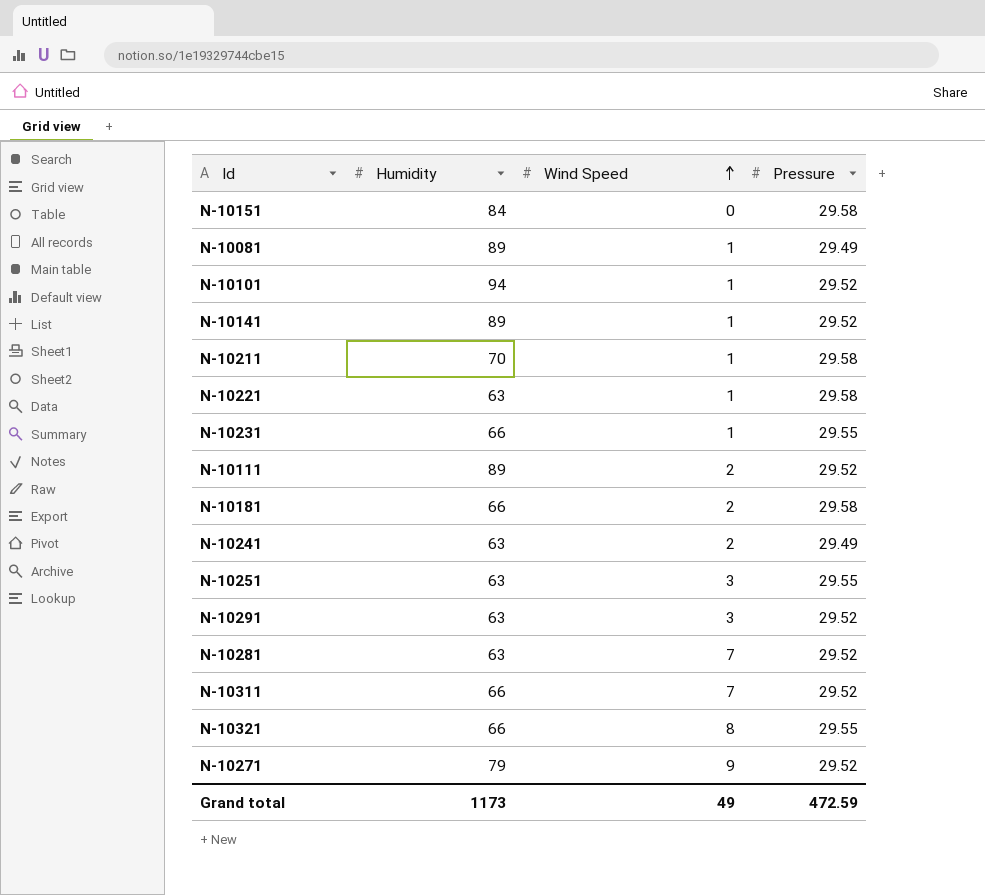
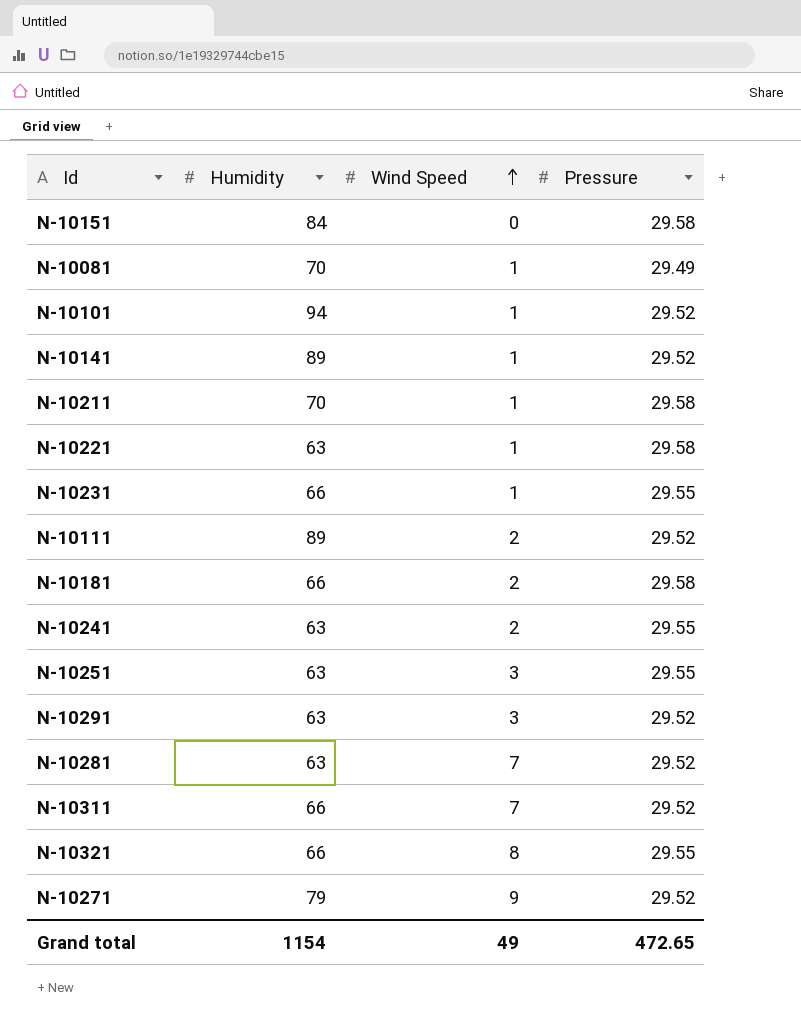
N-10081 | Humidity: 89 -> 70
N-10241 | Pressure: 29.49 -> 29.55
Grand total | Humidity: 1173 -> 1154
Grand total | Pressure: 472.59 -> 472.65

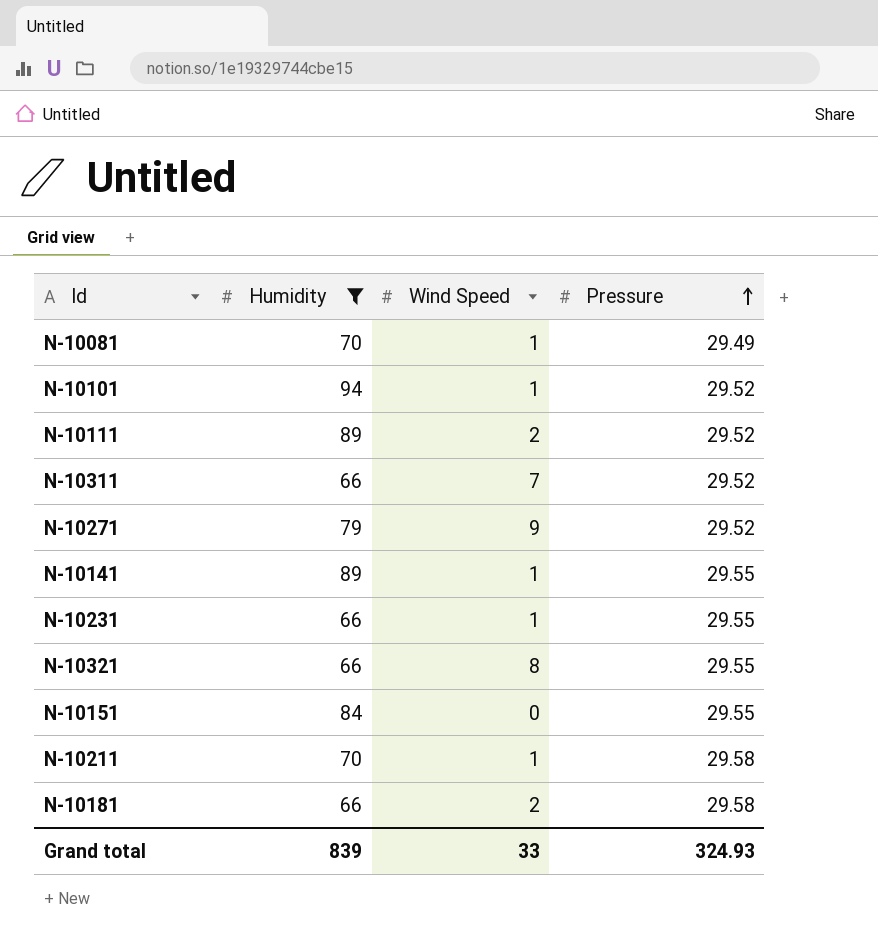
filter: none -> Humidity != 63
row order: Wind Speed ascending -> Pressure ascending
N-10141 | Pressure: 29.52 -> 29.55
N-10151 | Pressure: 29.58 -> 29.55
Grand total | Humidity: 1154 -> 839
Grand total | Wind Speed: 49 -> 33
Grand total | Pressure: 472.65 -> 324.93

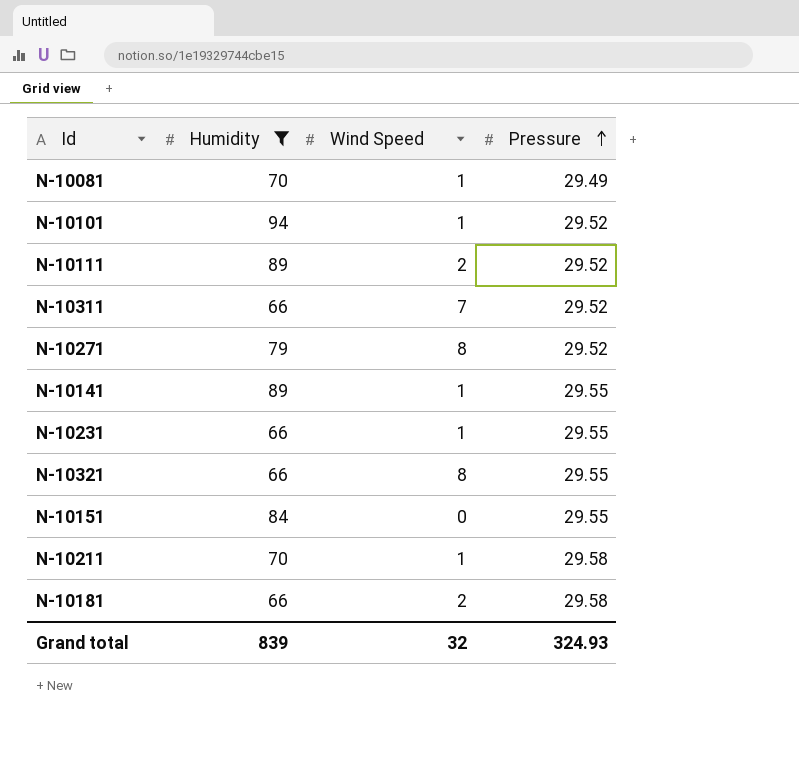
N-10271 | Wind Speed: 9 -> 8
Grand total | Wind Speed: 33 -> 32

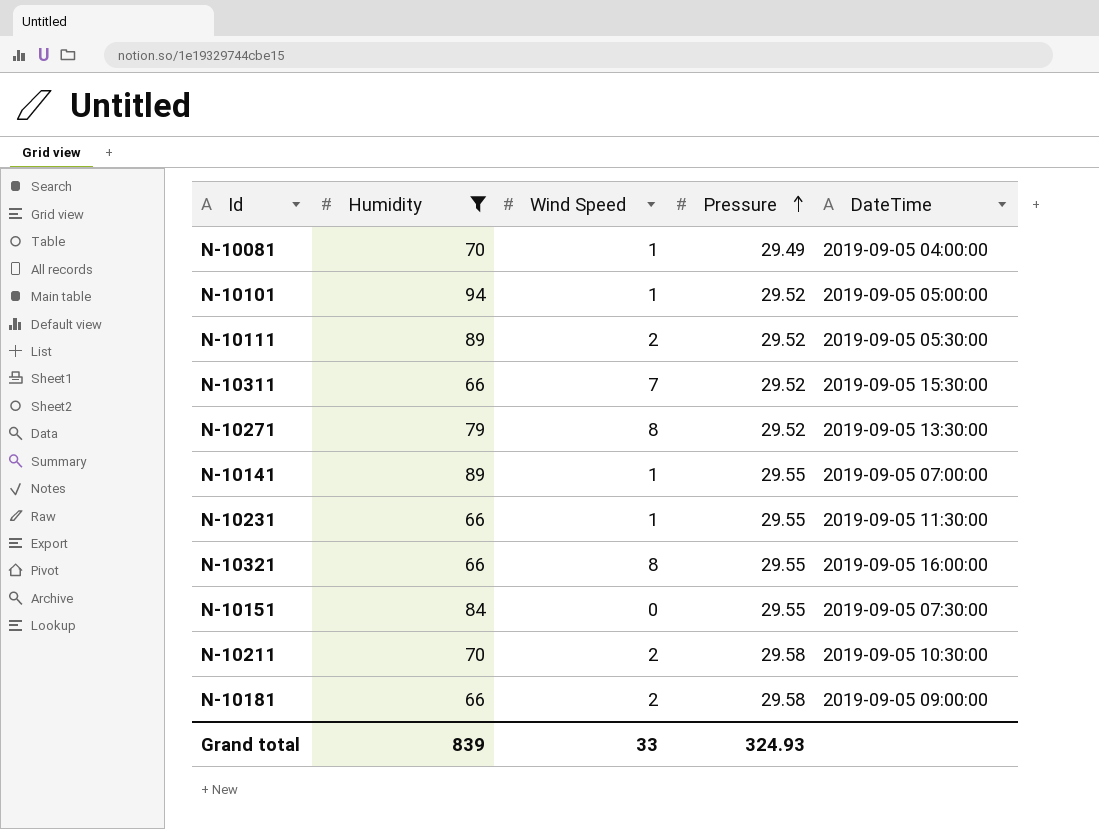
column DateTime | position: none -> 5
N-10211 | Wind Speed: 1 -> 2
Grand total | Wind Speed: 32 -> 33

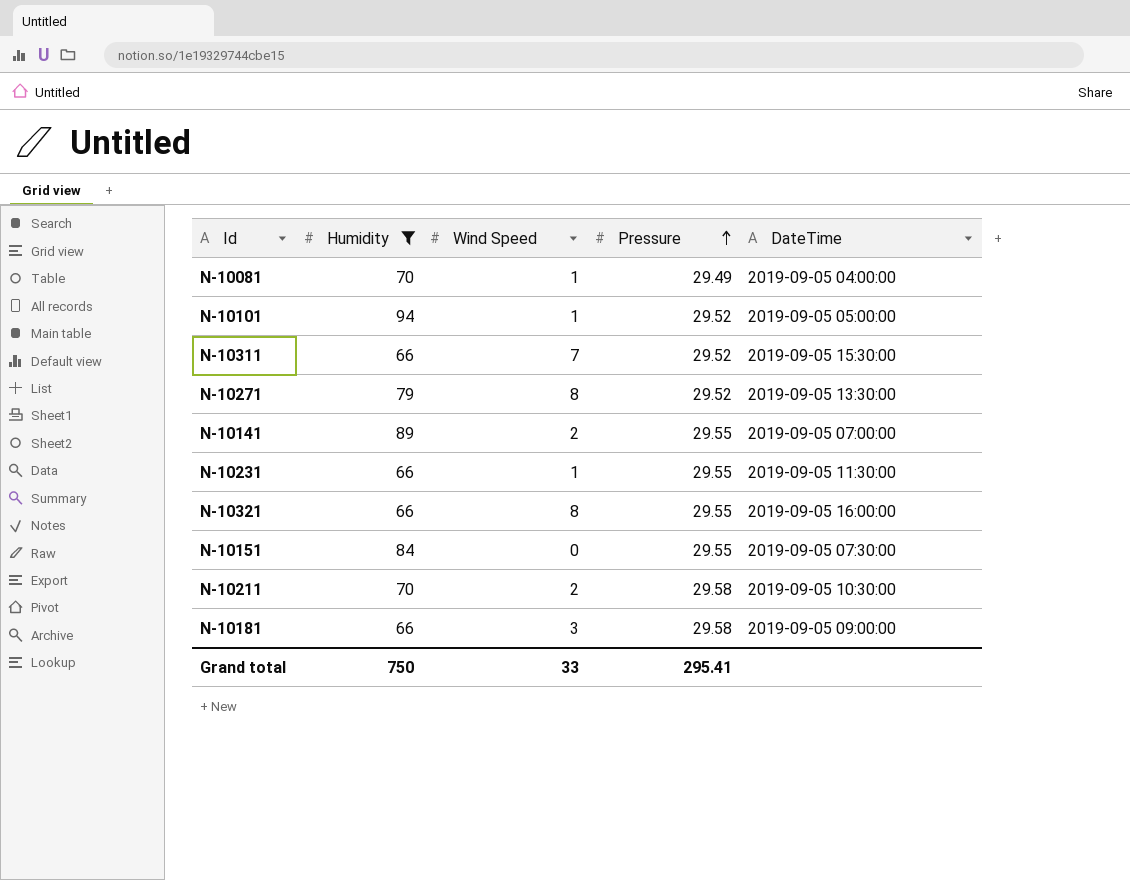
row N-10111: 89 | 2 | 29.52 | 2019-09-05 05:30:00 -> none
N-10141 | Wind Speed: 1 -> 2
N-10181 | Wind Speed: 2 -> 3
Grand total | Humidity: 839 -> 750
Grand total | Pressure: 324.93 -> 295.41

